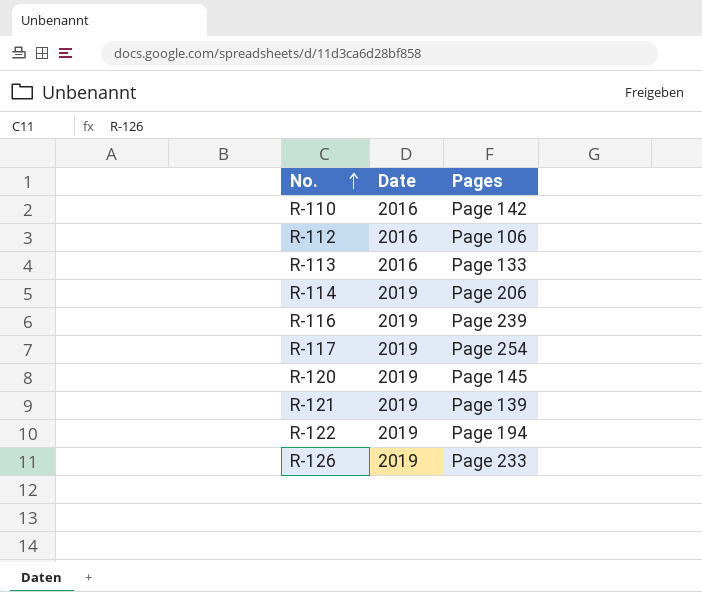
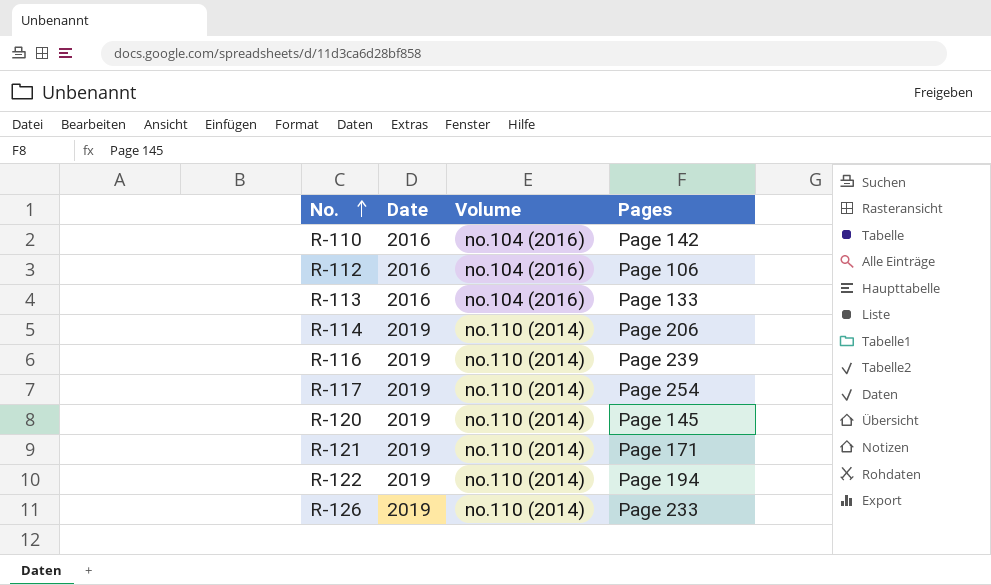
column Volume | position: none -> 3
R-121 | Pages: Page 139 -> Page 171

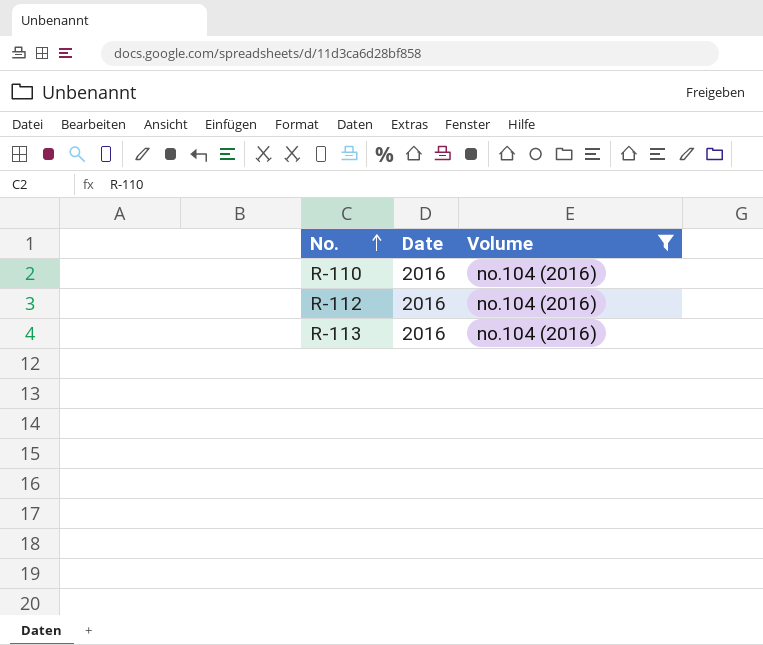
filter: none -> Volume = no.104 (2016)
column Pages | position: 4 -> none

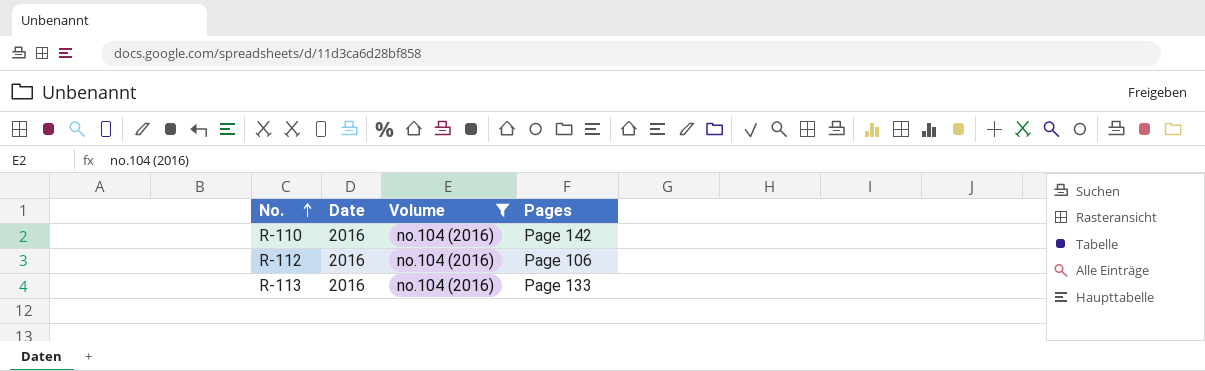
column Pages | position: none -> 4

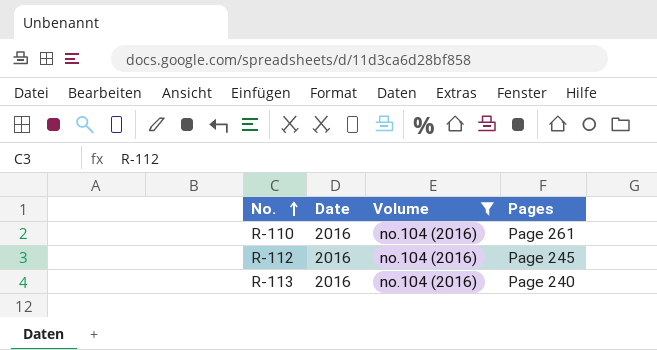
R-110 | Pages: Page 142 -> Page 261
R-112 | Pages: Page 106 -> Page 245
R-113 | Pages: Page 133 -> Page 240

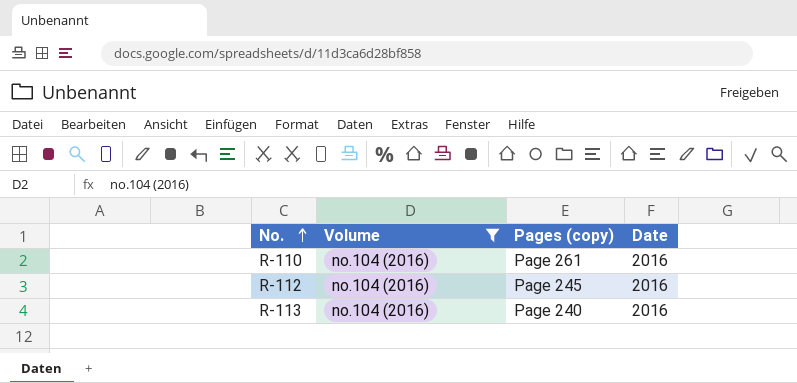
column name: Pages -> Pages (copy)
column Date | position: 2 -> 4

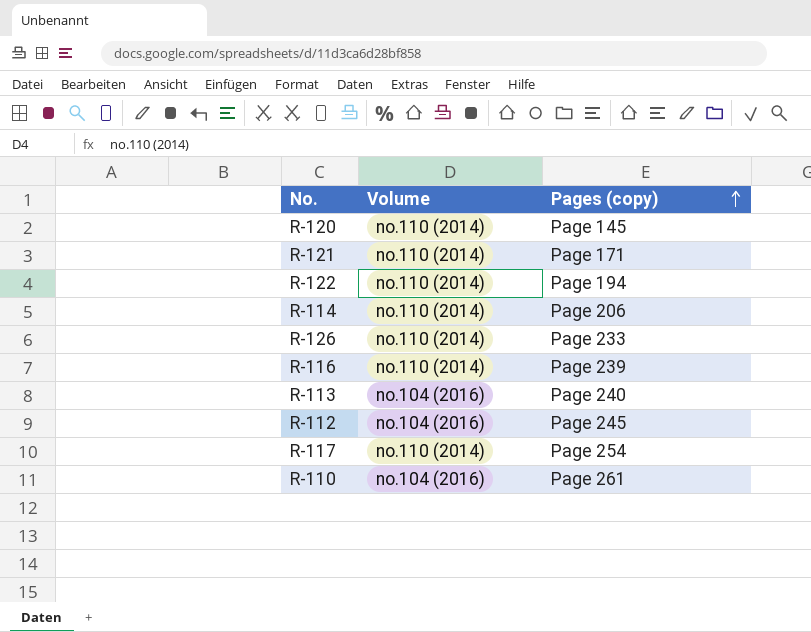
filter: Volume = no.104 (2016) -> none
row order: No. ascending -> Pages (copy) ascending
column Date | position: 4 -> none

